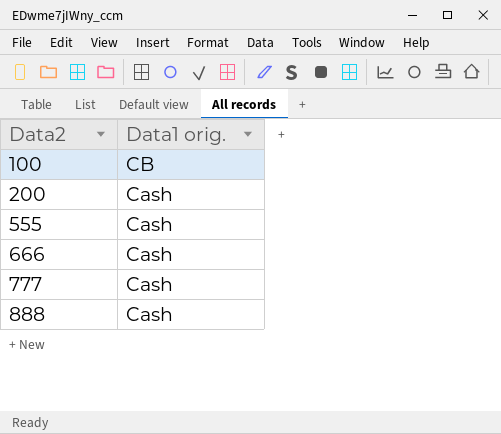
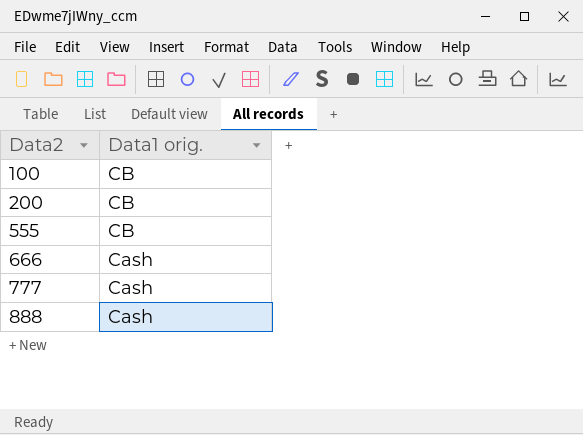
200 | Data1 orig.: Cash -> CB
555 | Data1 orig.: Cash -> CB

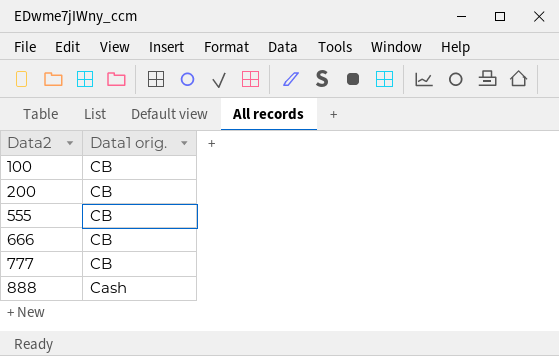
666 | Data1 orig.: Cash -> CB
777 | Data1 orig.: Cash -> CB

